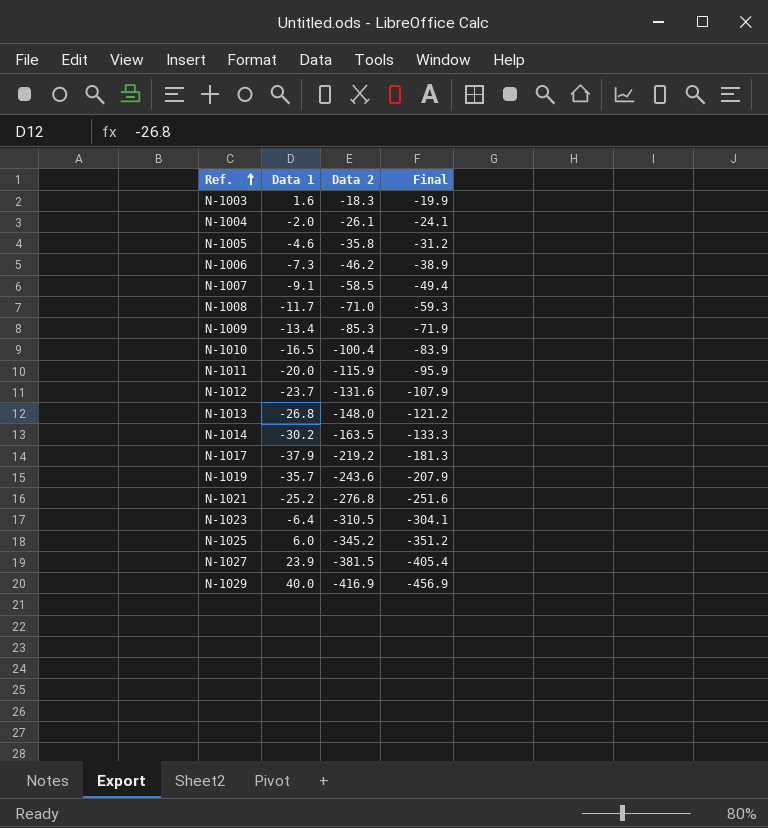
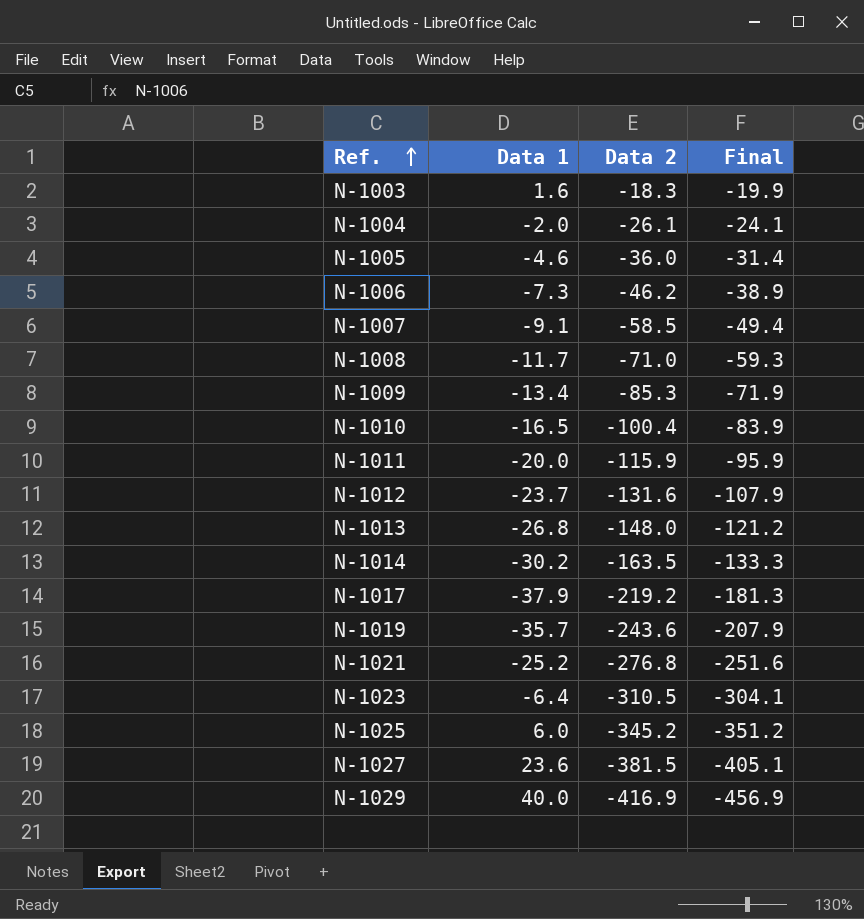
N-1005 | Data 2: -35.8 -> -36.0
N-1005 | Final: -31.2 -> -31.4
N-1027 | Data 1: 23.9 -> 23.6
N-1027 | Final: -405.4 -> -405.1

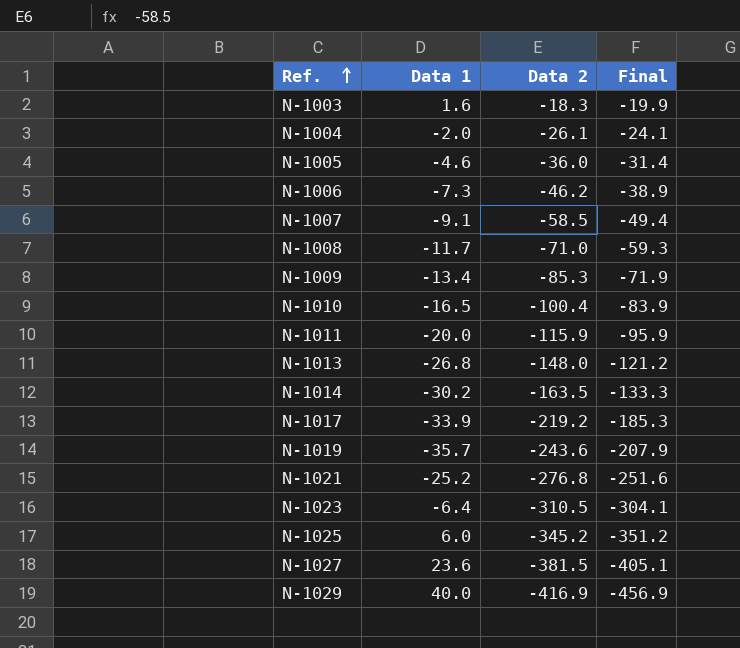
row N-1012: -23.7 | -131.6 | -107.9 -> none
N-1017 | Data 1: -37.9 -> -33.9
N-1017 | Final: -181.3 -> -185.3

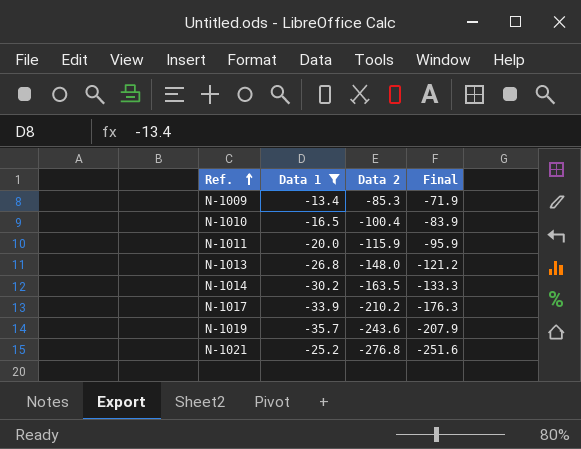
filter: none -> Data 1 <= -13.4
N-1017 | Data 2: -219.2 -> -210.2
N-1017 | Final: -185.3 -> -176.3

